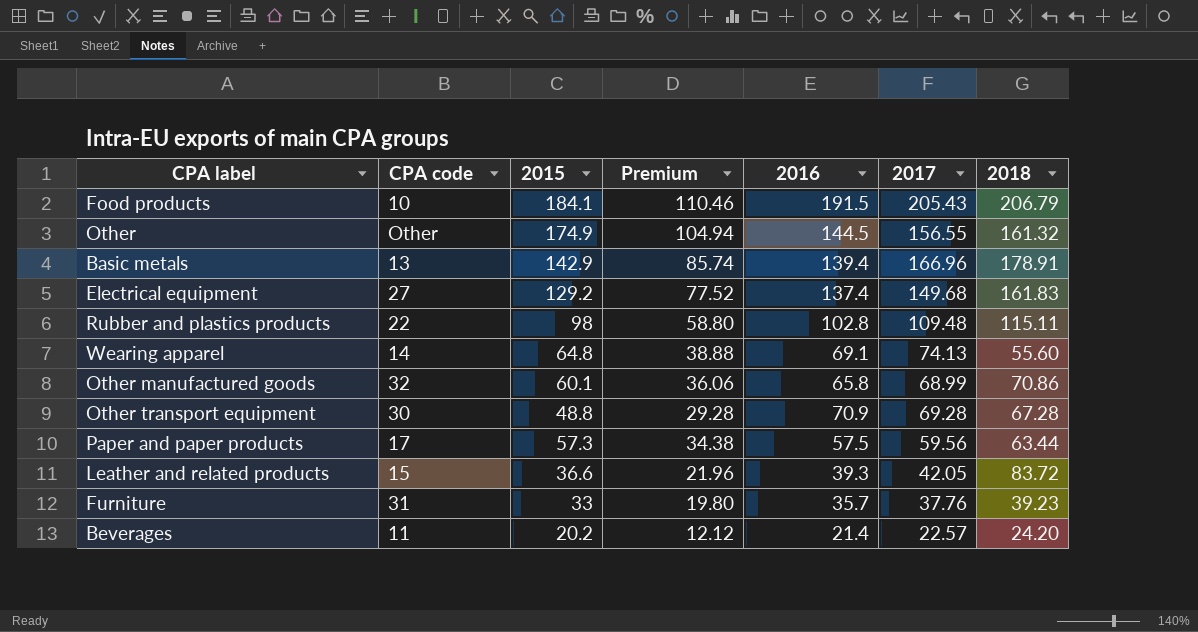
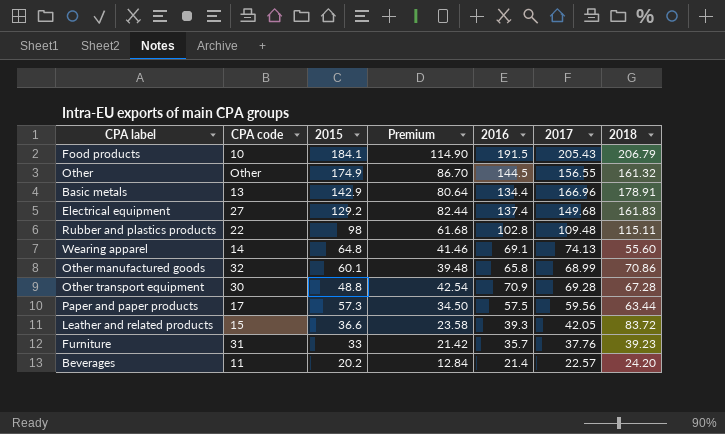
column Premium | formula: [2015] * 0.6 -> [2016] * 0.6
Basic metals | 2016: 139.4 -> 134.4

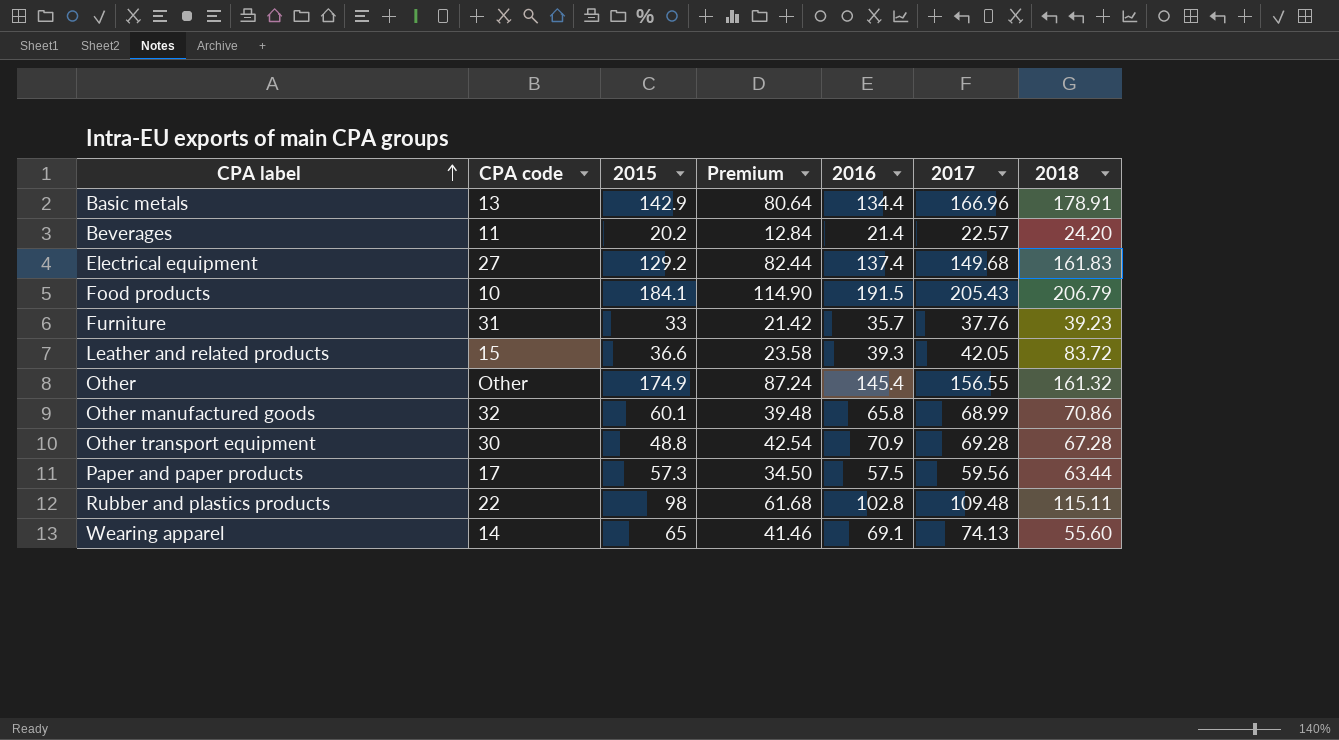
row order: none -> CPA label ascending
Other | Premium: 86.70 -> 87.24
Other | 2016: 144.5 -> 145.4
Wearing apparel | 2015: 64.8 -> 65

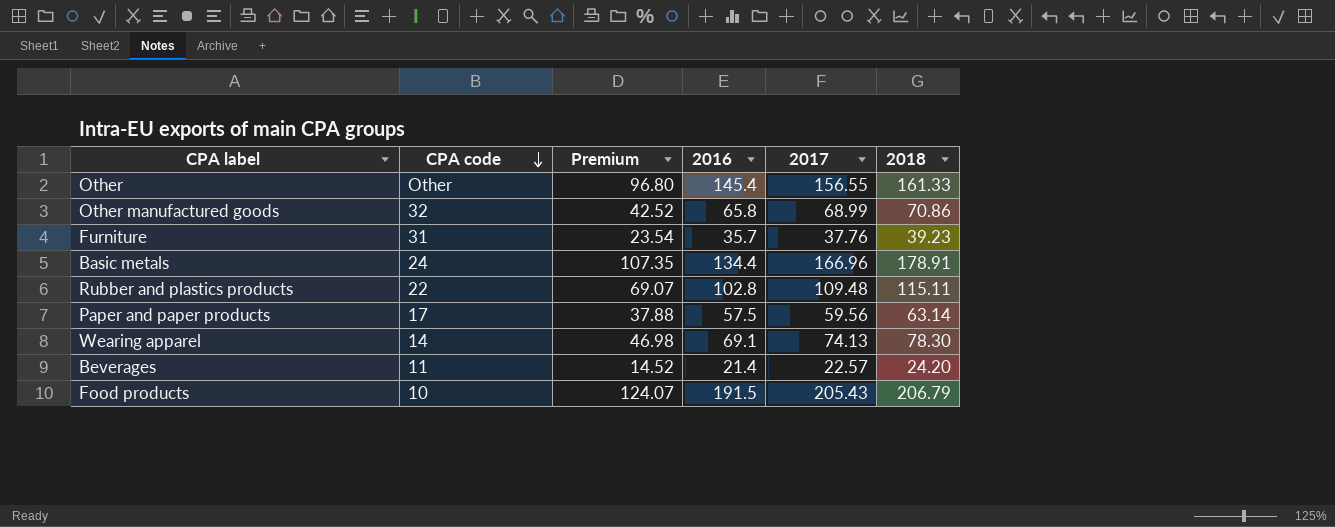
row order: CPA label ascending -> CPA code descending
column 2015 | position: 3 -> none
column Premium | formula: [2016] * 0.6 -> [2018] * 0.6
row Electrical equipment: 27 | 129.2 | 82.44 | 137.4 | 149.68 | 161.83 -> none
row Leather and related products: 15 | 36.6 | 23.58 | 39.3 | 42.05 | 83.72 -> none
row Other transport equipment: 30 | 48.8 | 42.54 | 70.9 | 69.28 | 67.28 -> none
Other | 2018: 161.32 -> 161.33
Basic metals | CPA code: 13 -> 24
Paper and paper products | 2018: 63.44 -> 63.14
Wearing apparel | 2018: 55.60 -> 78.30

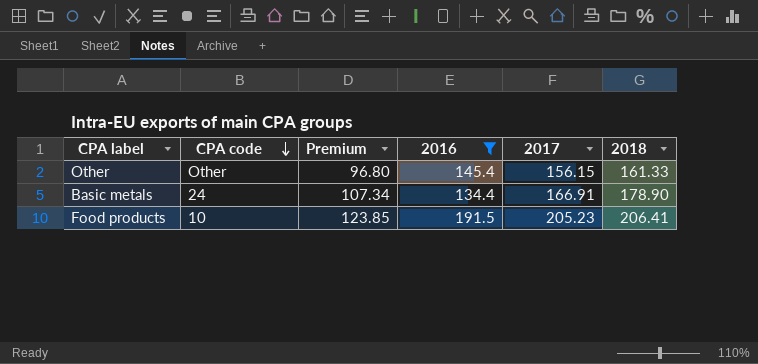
filter: none -> 2016 >= 134.4
Other | 2017: 156.55 -> 156.15
Basic metals | Premium: 107.35 -> 107.34
Basic metals | 2017: 166.96 -> 166.91
Basic metals | 2018: 178.91 -> 178.90
Food products | Premium: 124.07 -> 123.85
Food products | 2017: 205.43 -> 205.23
Food products | 2018: 206.79 -> 206.41

